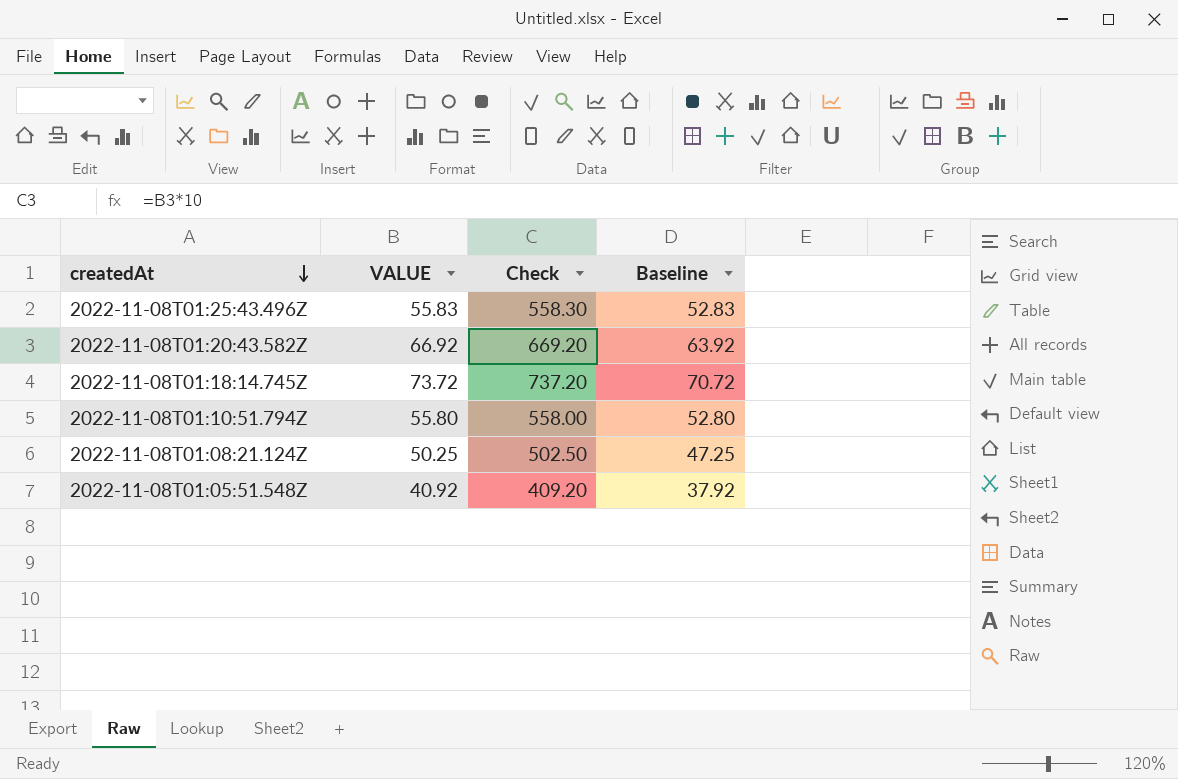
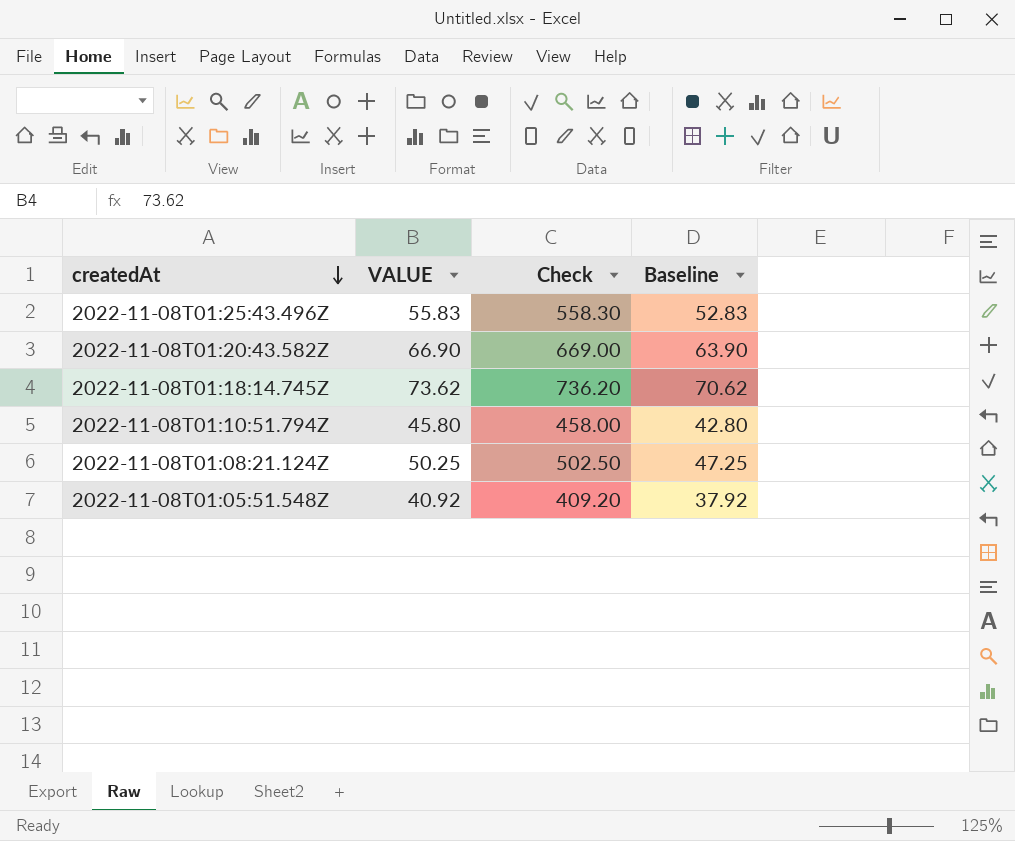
2022-11-08T01:20:43.582Z | VALUE: 66.92 -> 66.90
2022-11-08T01:20:43.582Z | Check: 669.20 -> 669.00
2022-11-08T01:20:43.582Z | Baseline: 63.92 -> 63.90
2022-11-08T01:18:14.745Z | VALUE: 73.72 -> 73.62
2022-11-08T01:18:14.745Z | Check: 737.20 -> 736.20
2022-11-08T01:18:14.745Z | Baseline: 70.72 -> 70.62
2022-11-08T01:10:51.794Z | VALUE: 55.80 -> 45.80
2022-11-08T01:10:51.794Z | Check: 558.00 -> 458.00
2022-11-08T01:10:51.794Z | Baseline: 52.80 -> 42.80

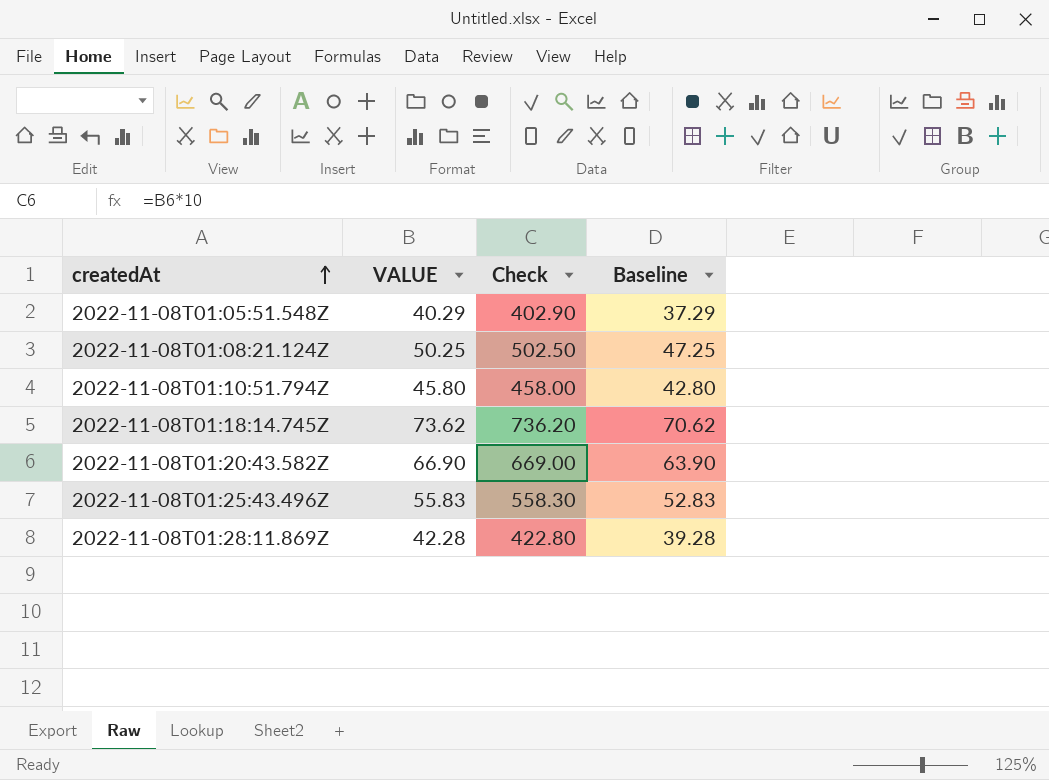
row order: createdAt descending -> createdAt ascending
2022-11-08T01:05:51.548Z | VALUE: 40.92 -> 40.29
2022-11-08T01:05:51.548Z | Check: 409.20 -> 402.90
2022-11-08T01:05:51.548Z | Baseline: 37.92 -> 37.29
row 2022-11-08T01:28:11.869Z: none -> 42.28 | 422.80 | 39.28

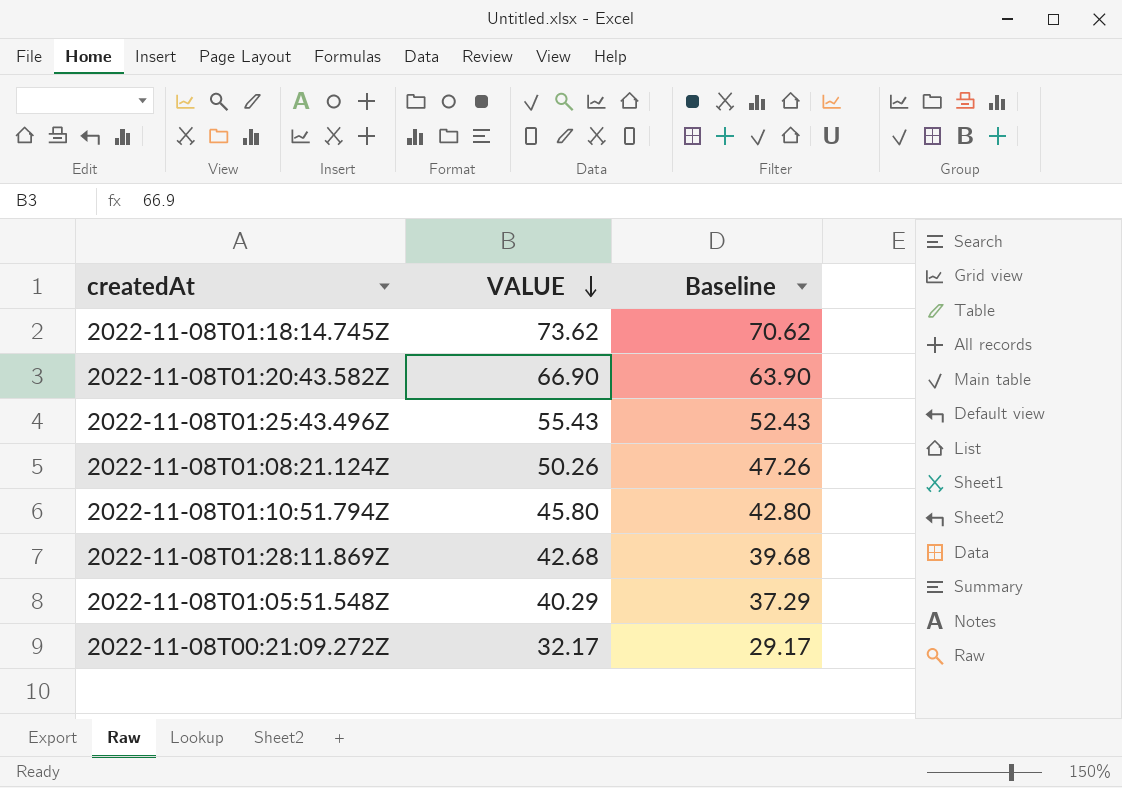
row order: createdAt ascending -> VALUE descending
column Check | formula: [VALUE] * 10 -> none
2022-11-08T01:25:43.496Z | VALUE: 55.83 -> 55.43
2022-11-08T01:25:43.496Z | Baseline: 52.83 -> 52.43
2022-11-08T01:08:21.124Z | VALUE: 50.25 -> 50.26
2022-11-08T01:08:21.124Z | Baseline: 47.25 -> 47.26
2022-11-08T01:28:11.869Z | VALUE: 42.28 -> 42.68
2022-11-08T01:28:11.869Z | Baseline: 39.28 -> 39.68
row 2022-11-08T00:21:09.272Z: none -> 32.17 | 29.17

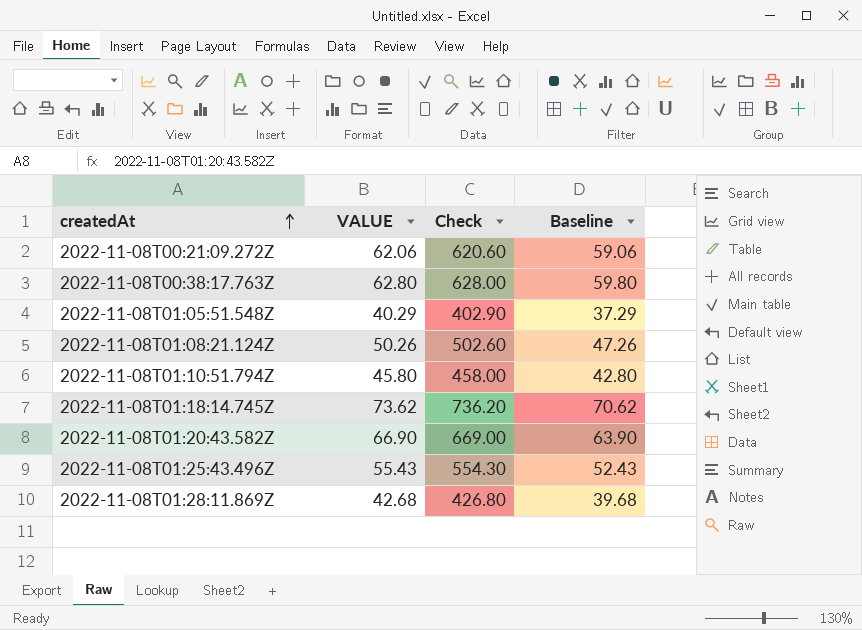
row order: VALUE descending -> createdAt ascending
column Check | formula: none -> [VALUE] * 10
2022-11-08T00:21:09.272Z | VALUE: 32.17 -> 62.06
2022-11-08T00:21:09.272Z | Baseline: 29.17 -> 59.06
row 2022-11-08T00:38:17.763Z: none -> 62.80 | 628.00 | 59.80

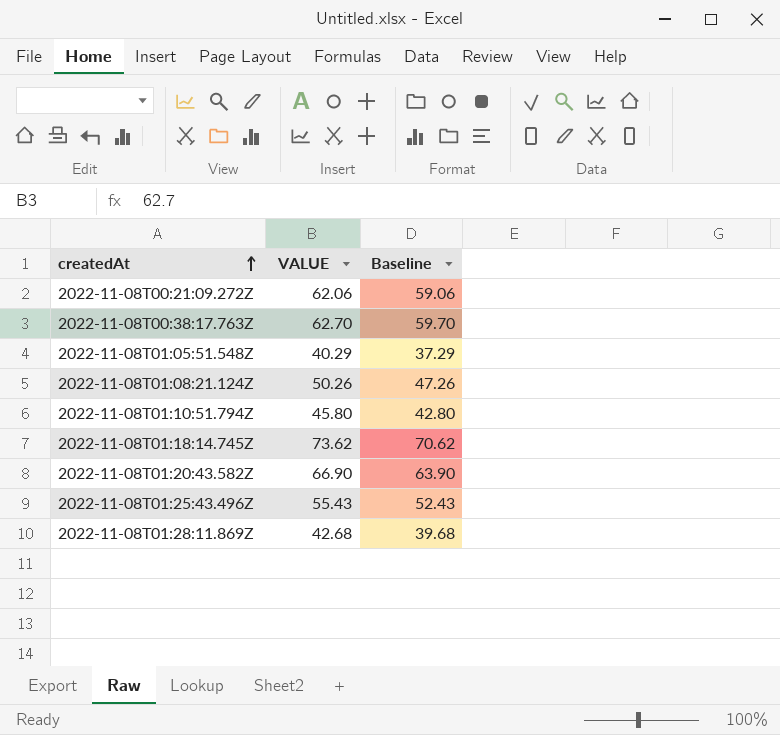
column Check | formula: [VALUE] * 10 -> none
2022-11-08T00:38:17.763Z | VALUE: 62.80 -> 62.70
2022-11-08T00:38:17.763Z | Baseline: 59.80 -> 59.70

